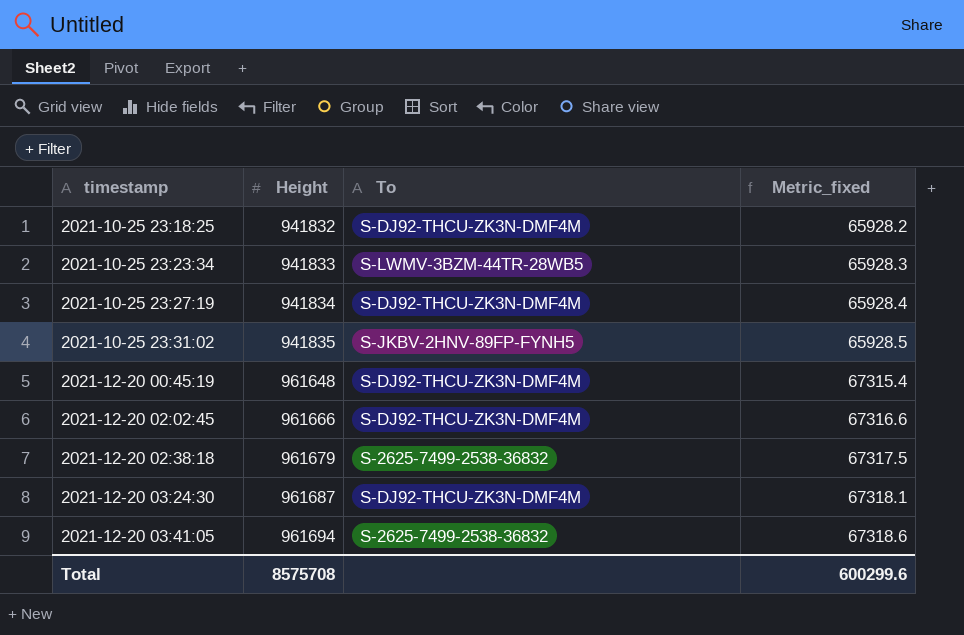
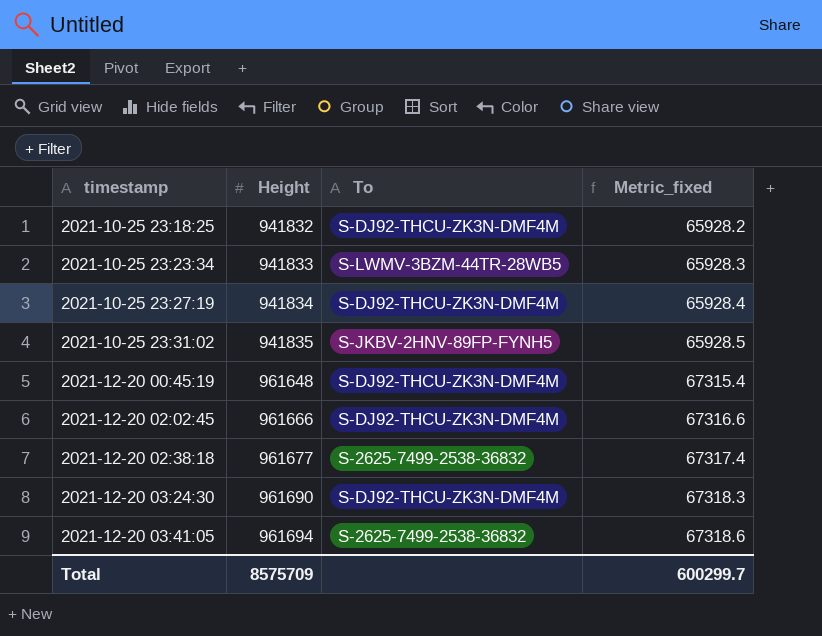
2021-12-20 02:38:18 | Height: 961679 -> 961677
2021-12-20 02:38:18 | Metric_fixed: 67317.5 -> 67317.4
2021-12-20 03:24:30 | Height: 961687 -> 961690
2021-12-20 03:24:30 | Metric_fixed: 67318.1 -> 67318.3
Total | Height: 8575708 -> 8575709
Total | Metric_fixed: 600299.6 -> 600299.7

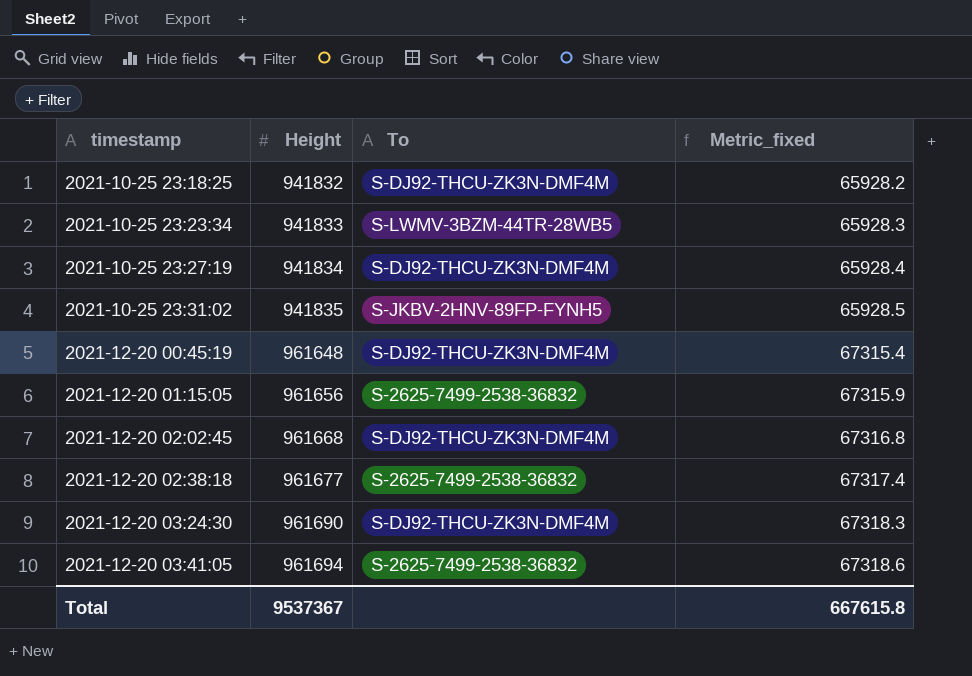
row 2021-12-20 01:15:05: none -> 961656 | S-2625-7499-2538-36832 | 67315.9
2021-12-20 02:02:45 | Height: 961666 -> 961668
2021-12-20 02:02:45 | Metric_fixed: 67316.6 -> 67316.8
Total | Height: 8575709 -> 9537367
Total | Metric_fixed: 600299.7 -> 667615.8

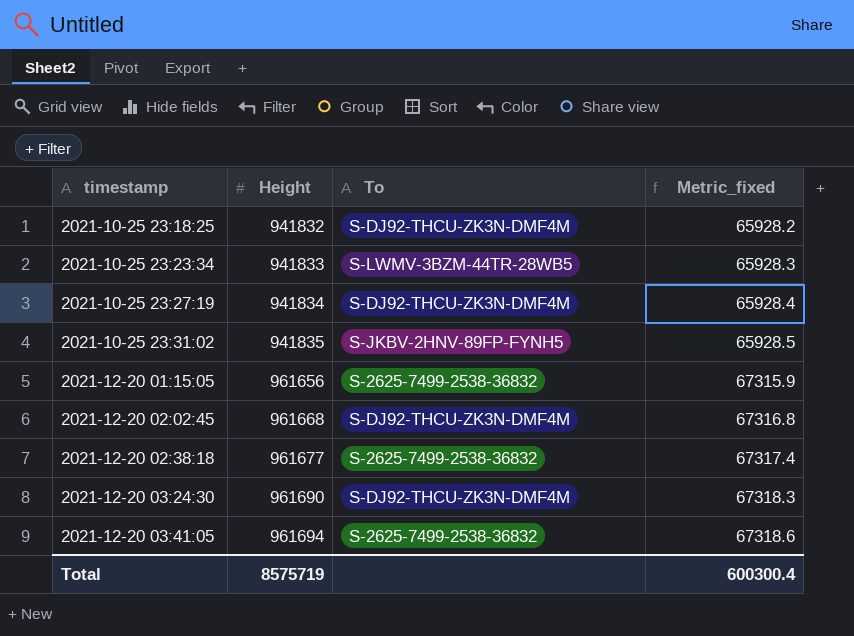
row 2021-12-20 00:45:19: 961648 | S-DJ92-THCU-ZK3N-DMF4M | 67315.4 -> none
Total | Height: 9537367 -> 8575719
Total | Metric_fixed: 667615.8 -> 600300.4

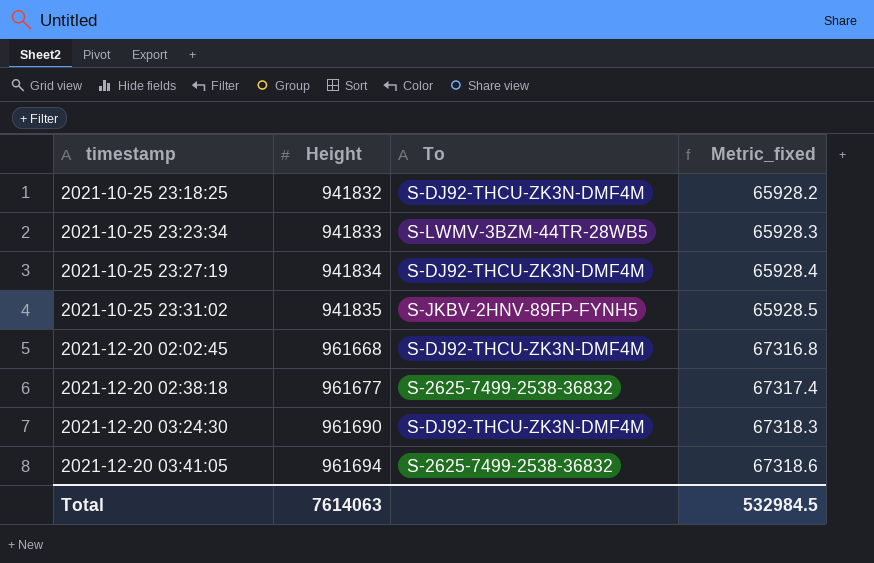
row 2021-12-20 01:15:05: 961656 | S-2625-7499-2538-36832 | 67315.9 -> none
Total | Height: 8575719 -> 7614063
Total | Metric_fixed: 600300.4 -> 532984.5

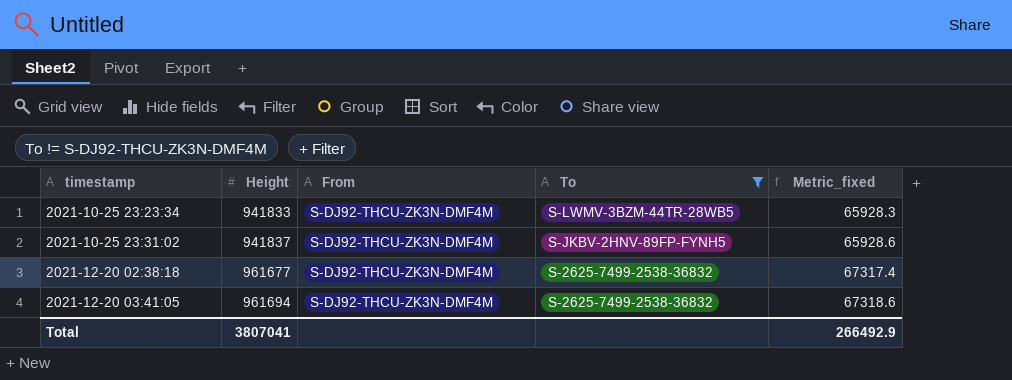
filter: none -> To != S-DJ92-THCU-ZK3N-DMF4M
column From | position: none -> 3
2021-10-25 23:31:02 | Height: 941835 -> 941837
2021-10-25 23:31:02 | Metric_fixed: 65928.5 -> 65928.6
Total | Height: 7614063 -> 3807041
Total | Metric_fixed: 532984.5 -> 266492.9

